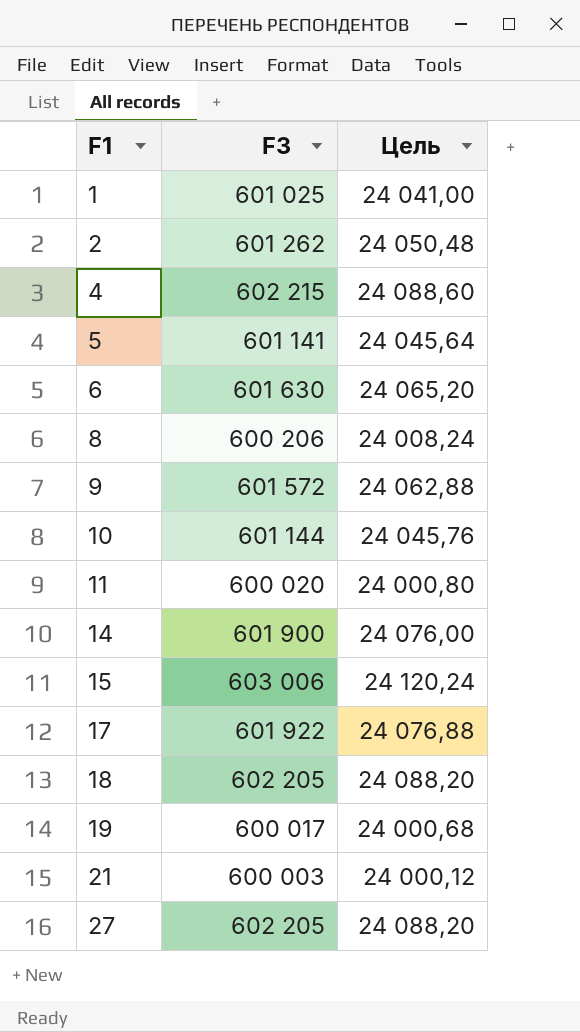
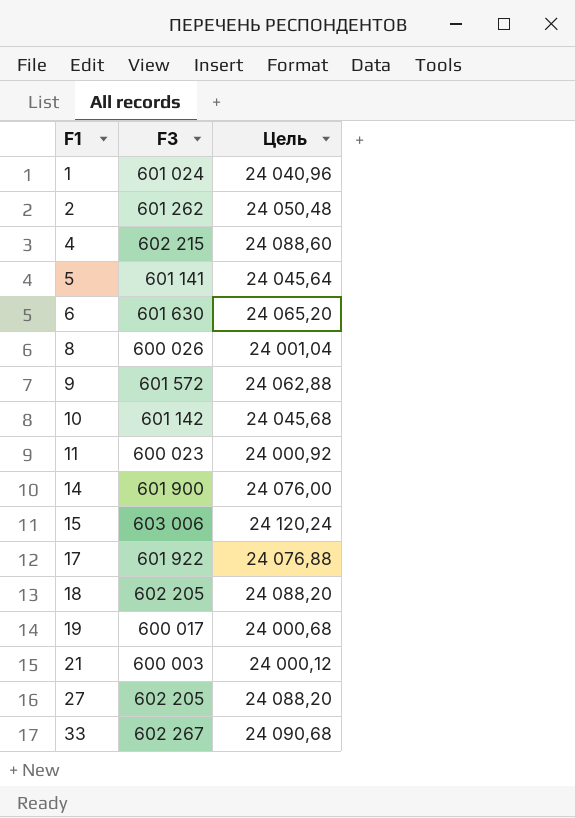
1 | F3: 601 025 -> 601 024
1 | Цель: 24 041,00 -> 24 040,96
8 | F3: 600 206 -> 600 026
8 | Цель: 24 008,24 -> 24 001,04
10 | F3: 601 144 -> 601 142
10 | Цель: 24 045,76 -> 24 045,68
11 | F3: 600 020 -> 600 023
11 | Цель: 24 000,80 -> 24 000,92
row 33: none -> 602 267 | 24 090,68

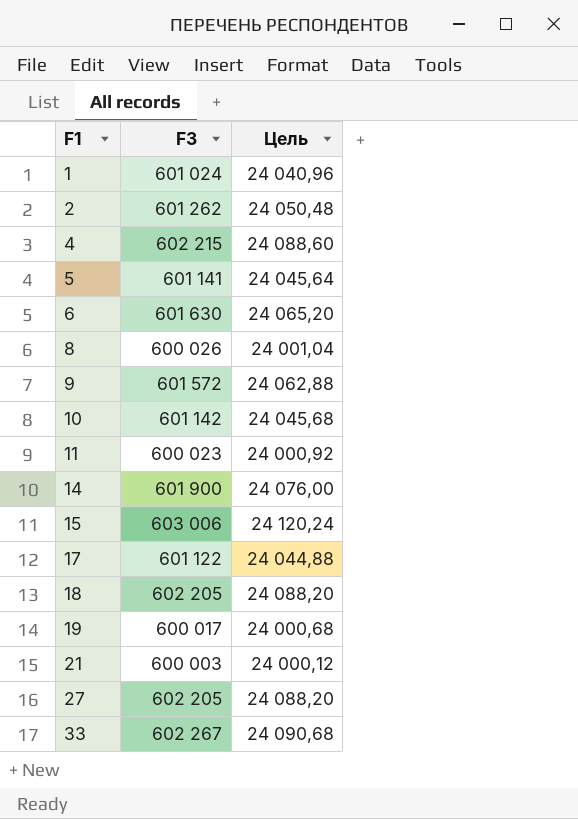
17 | F3: 601 922 -> 601 122
17 | Цель: 24 076,88 -> 24 044,88

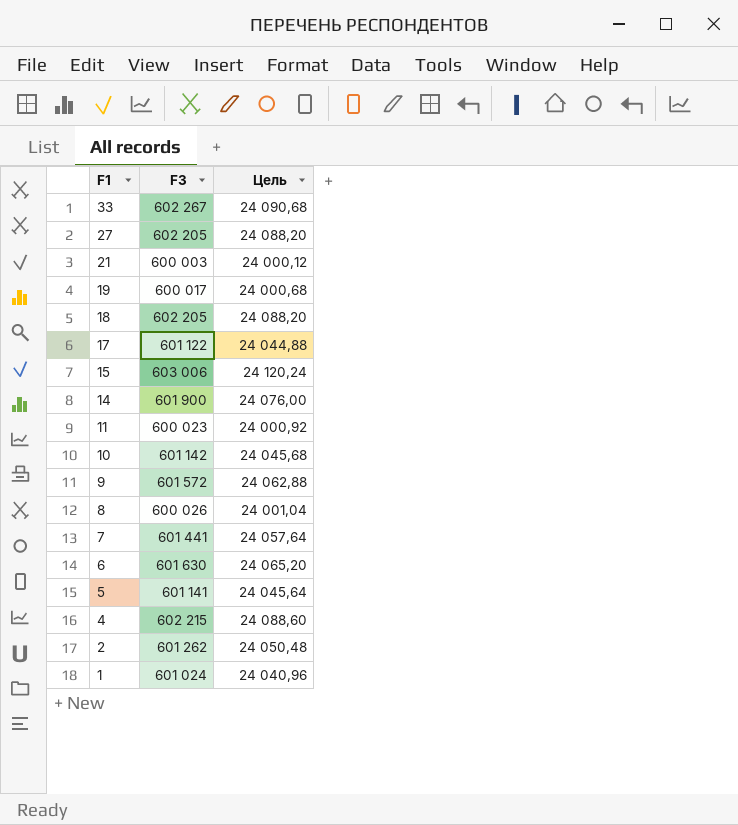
row order: F1 ascending -> F1 descending
row 7: none -> 601 441 | 24 057,64

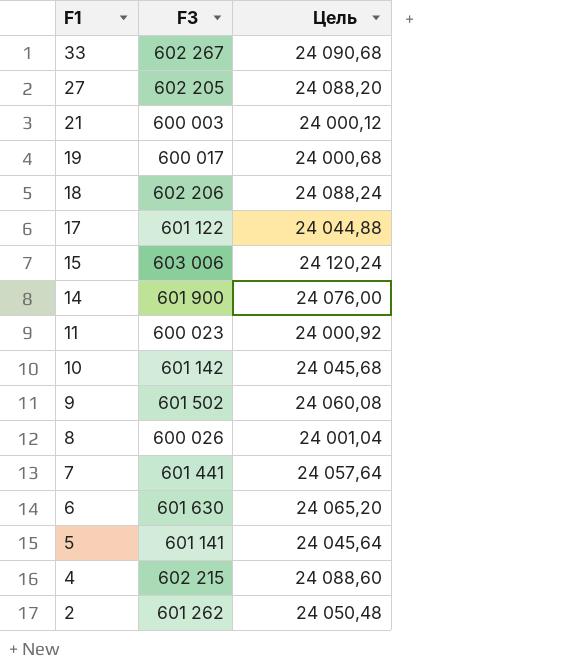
row 1: 601 024 | 24 040,96 -> none
18 | F3: 602 205 -> 602 206
18 | Цель: 24 088,20 -> 24 088,24
9 | F3: 601 572 -> 601 502
9 | Цель: 24 062,88 -> 24 060,08

